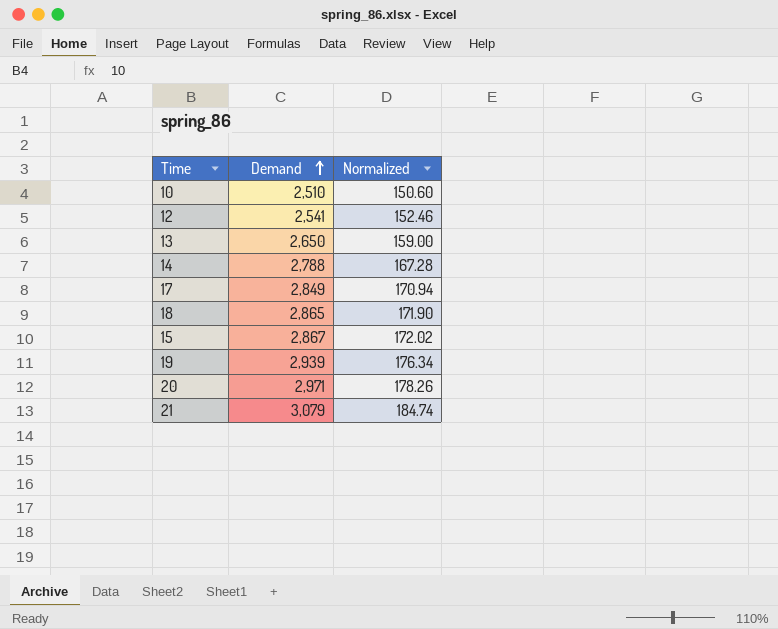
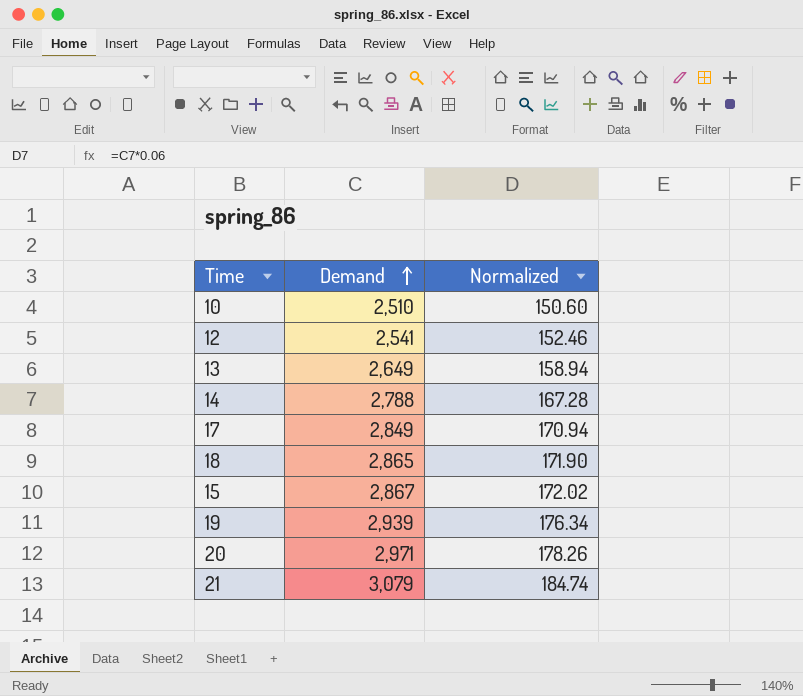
13 | Demand: 2,650 -> 2,649
13 | Normalized: 159.00 -> 158.94

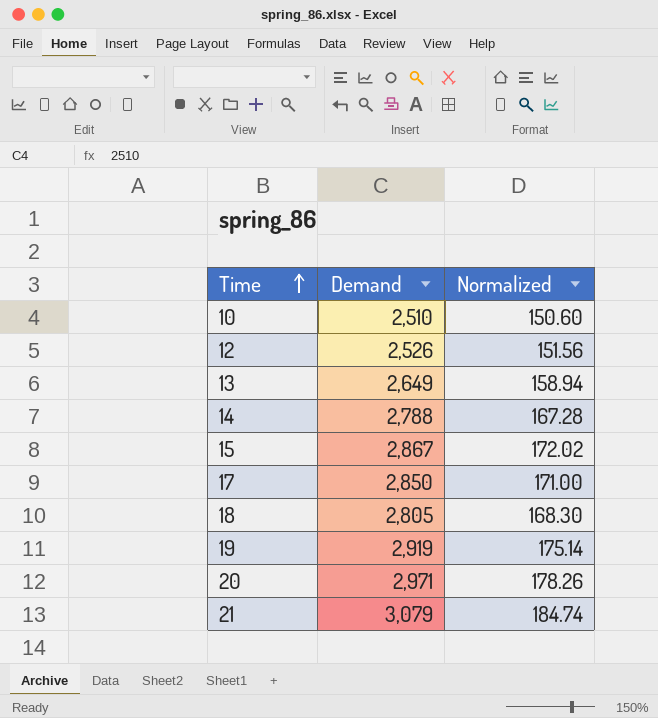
row order: Demand ascending -> Time ascending
12 | Demand: 2,541 -> 2,526
12 | Normalized: 152.46 -> 151.56
17 | Demand: 2,849 -> 2,850
17 | Normalized: 170.94 -> 171.00
18 | Demand: 2,865 -> 2,805
18 | Normalized: 171.90 -> 168.30
19 | Demand: 2,939 -> 2,919
19 | Normalized: 176.34 -> 175.14

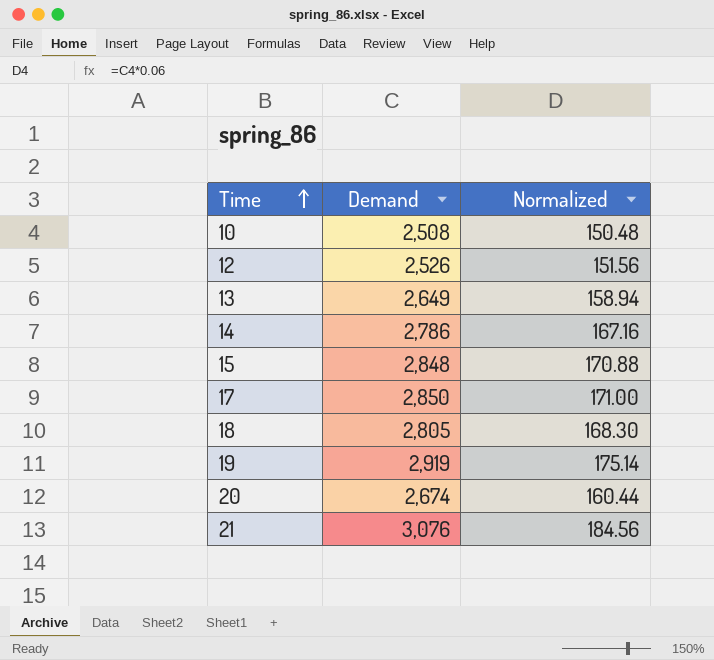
10 | Demand: 2,510 -> 2,508
10 | Normalized: 150.60 -> 150.48
14 | Demand: 2,788 -> 2,786
14 | Normalized: 167.28 -> 167.16
15 | Demand: 2,867 -> 2,848
15 | Normalized: 172.02 -> 170.88
20 | Demand: 2,971 -> 2,674
20 | Normalized: 178.26 -> 160.44
21 | Demand: 3,079 -> 3,076
21 | Normalized: 184.74 -> 184.56

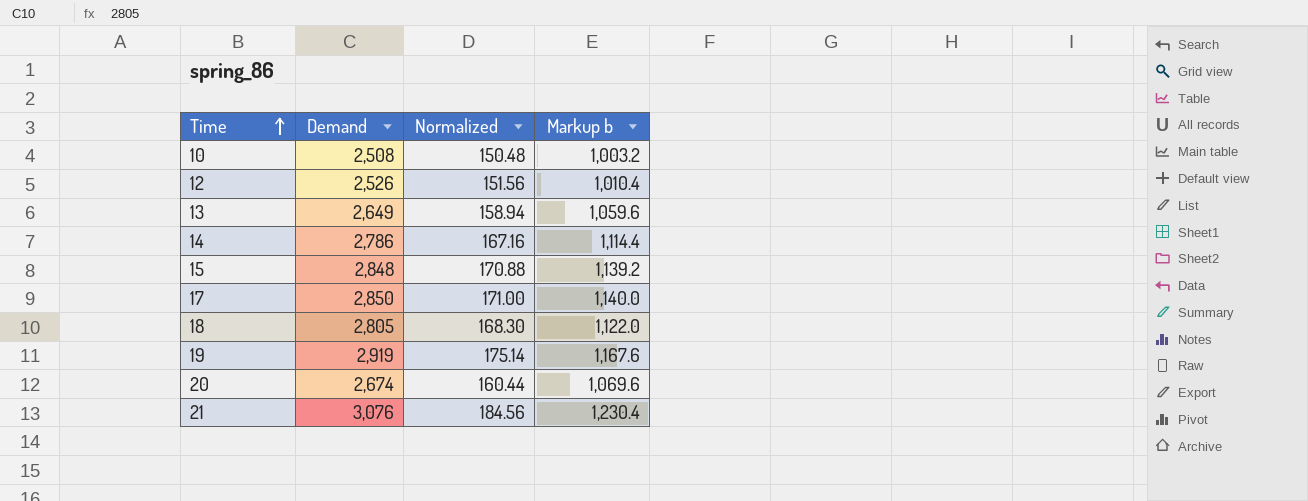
column Markup b | formula: none -> [Demand] * 0.4

